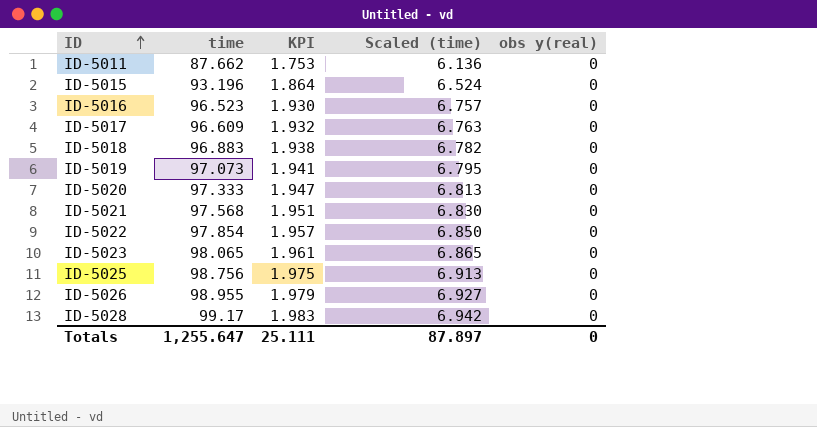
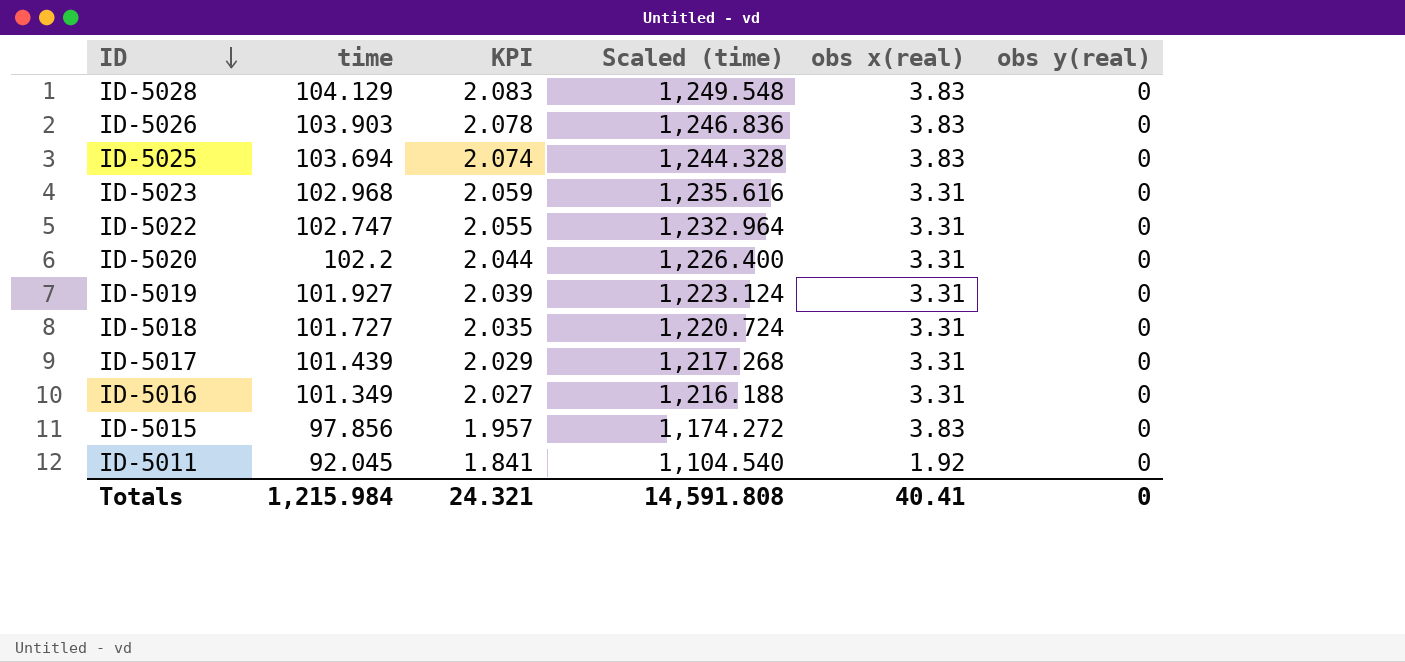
row order: ID ascending -> ID descending
column Scaled (time) | formula: [time] * 0.07 -> [time] * 12
column obs x(real) | position: none -> 5
row ID-5021: 97.568 | 1.951 | 6.830 | 0 -> none
ID-5028 | time: 99.17 -> 104.129
ID-5028 | KPI: 1.983 -> 2.083
ID-5026 | time: 98.955 -> 103.903
ID-5026 | KPI: 1.979 -> 2.078
ID-5025 | time: 98.756 -> 103.694
ID-5025 | KPI: 1.975 -> 2.074
ID-5023 | time: 98.065 -> 102.968
ID-5023 | KPI: 1.961 -> 2.059
ID-5022 | time: 97.854 -> 102.747
ID-5022 | KPI: 1.957 -> 2.055
ID-5020 | time: 97.333 -> 102.2
ID-5020 | KPI: 1.947 -> 2.044
ID-5019 | time: 97.073 -> 101.927
ID-5019 | KPI: 1.941 -> 2.039
ID-5018 | time: 96.883 -> 101.727
ID-5018 | KPI: 1.938 -> 2.035
ID-5017 | time: 96.609 -> 101.439
ID-5017 | KPI: 1.932 -> 2.029
ID-5016 | time: 96.523 -> 101.349
ID-5016 | KPI: 1.930 -> 2.027
ID-5015 | time: 93.196 -> 97.856
ID-5015 | KPI: 1.864 -> 1.957
ID-5011 | time: 87.662 -> 92.045
ID-5011 | KPI: 1.753 -> 1.841
Totals | time: 1,255.647 -> 1,215.984
Totals | KPI: 25.111 -> 24.321
Totals | Scaled (time): 87.897 -> 14,591.808

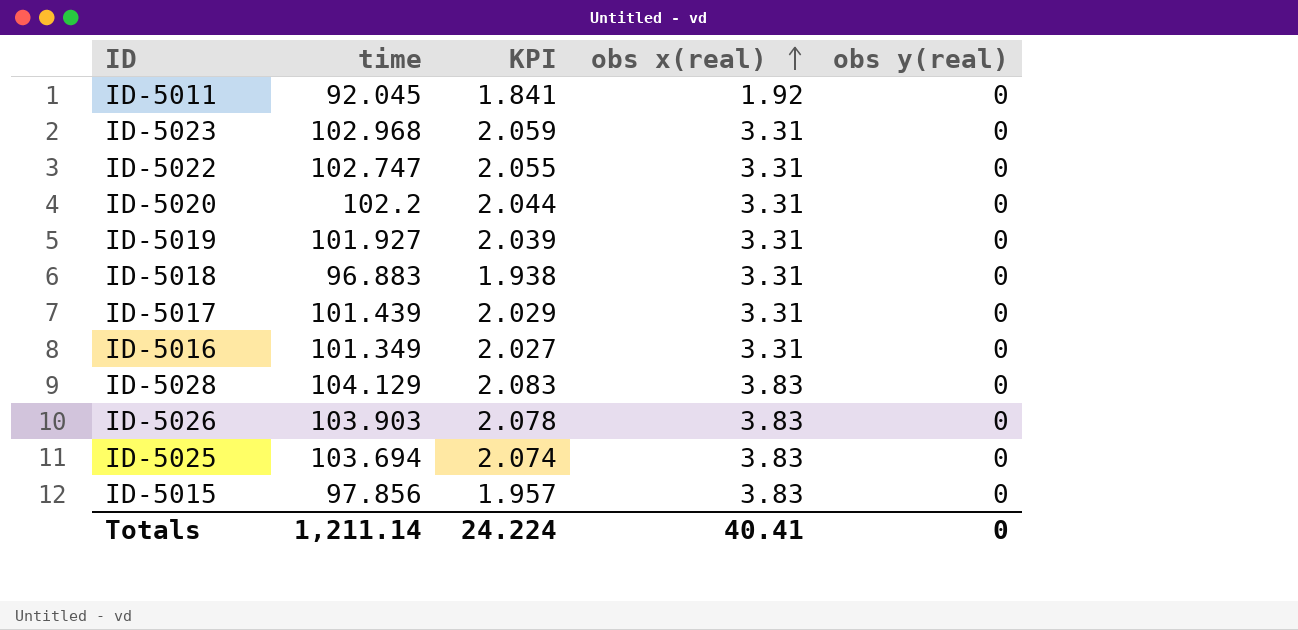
row order: ID descending -> obs x(real) ascending
column Scaled (time) | formula: [time] * 12 -> none
ID-5018 | time: 101.727 -> 96.883
ID-5018 | KPI: 2.035 -> 1.938
Totals | time: 1,215.984 -> 1,211.14
Totals | KPI: 24.321 -> 24.224

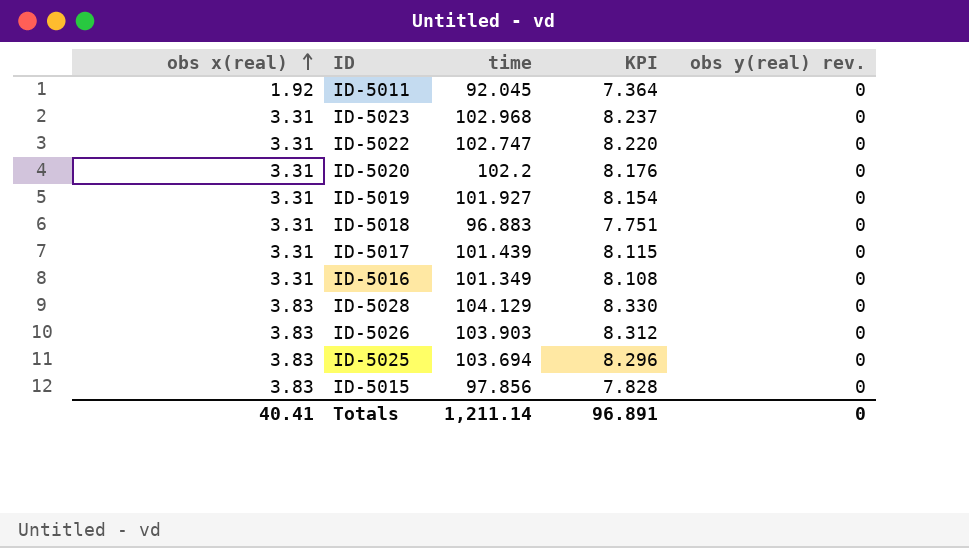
column obs x(real) | position: 4 -> 1
column KPI | formula: [time] * 0.02 -> [time] * 0.08
column name: obs y(real) -> obs y(real) rev.
Totals | KPI: 24.224 -> 96.891

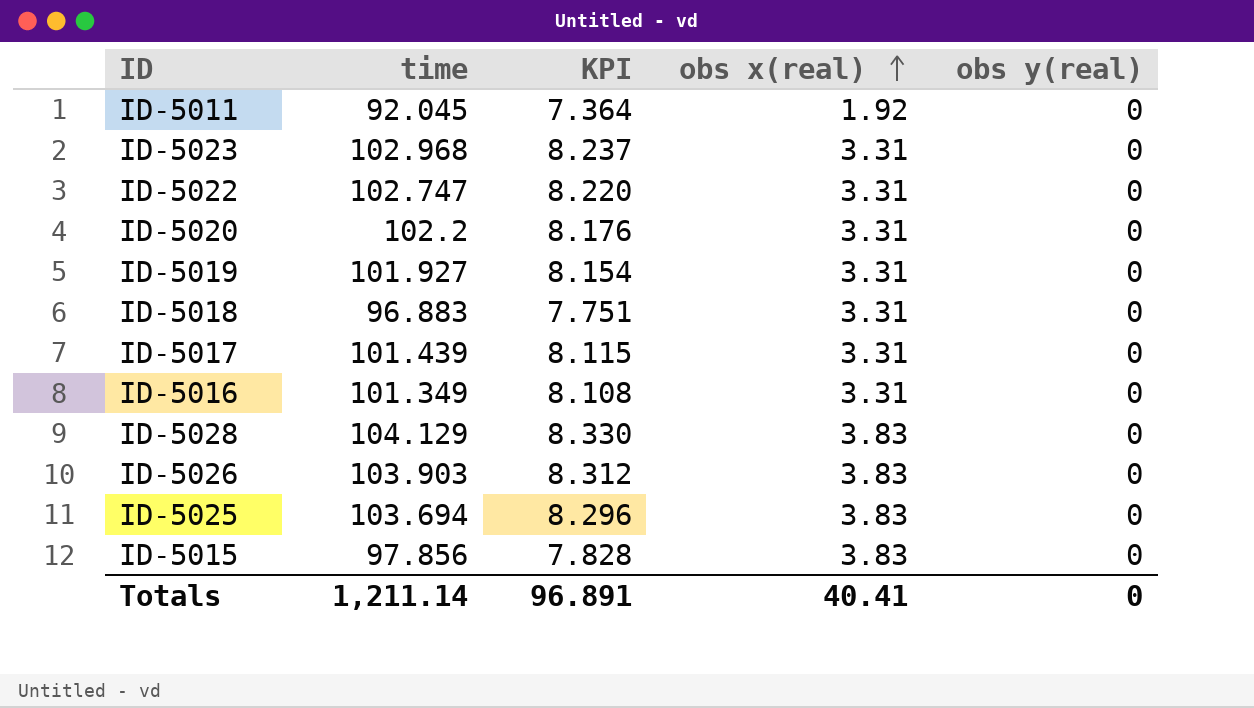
column obs x(real) | position: 1 -> 4
column name: obs y(real) rev. -> obs y(real)

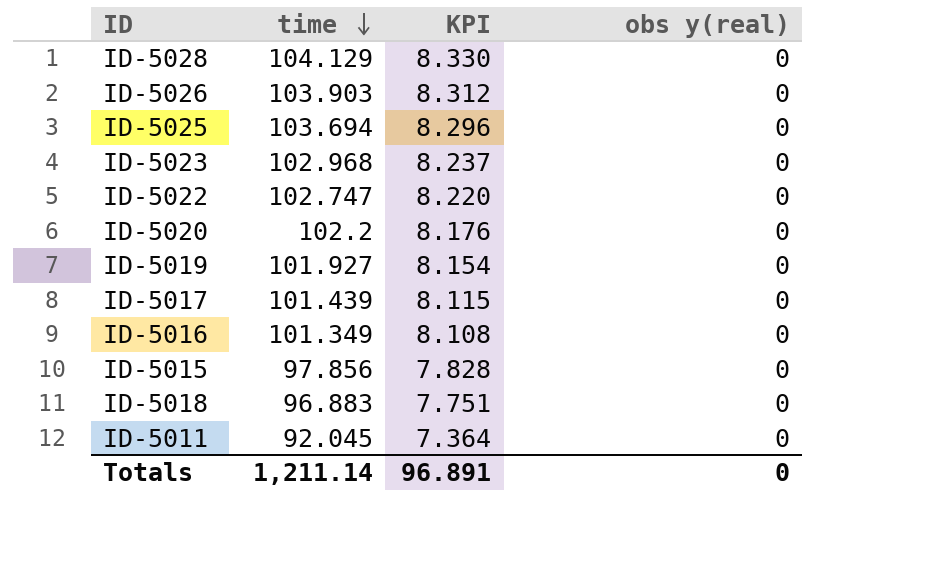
row order: obs x(real) ascending -> time descending
column obs x(real) | position: 4 -> none

